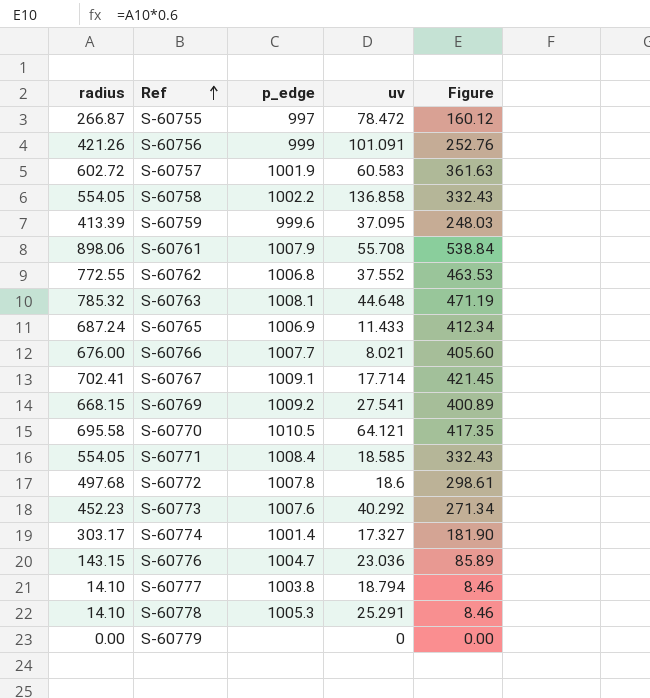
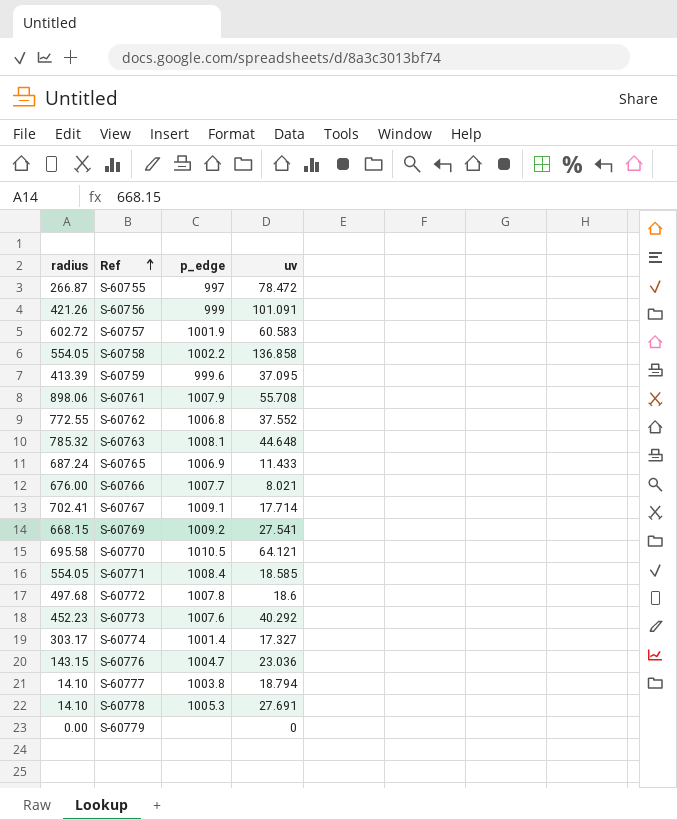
column Figure | formula: [radius] * 0.6 -> none
S-60778 | uv: 25.291 -> 27.691

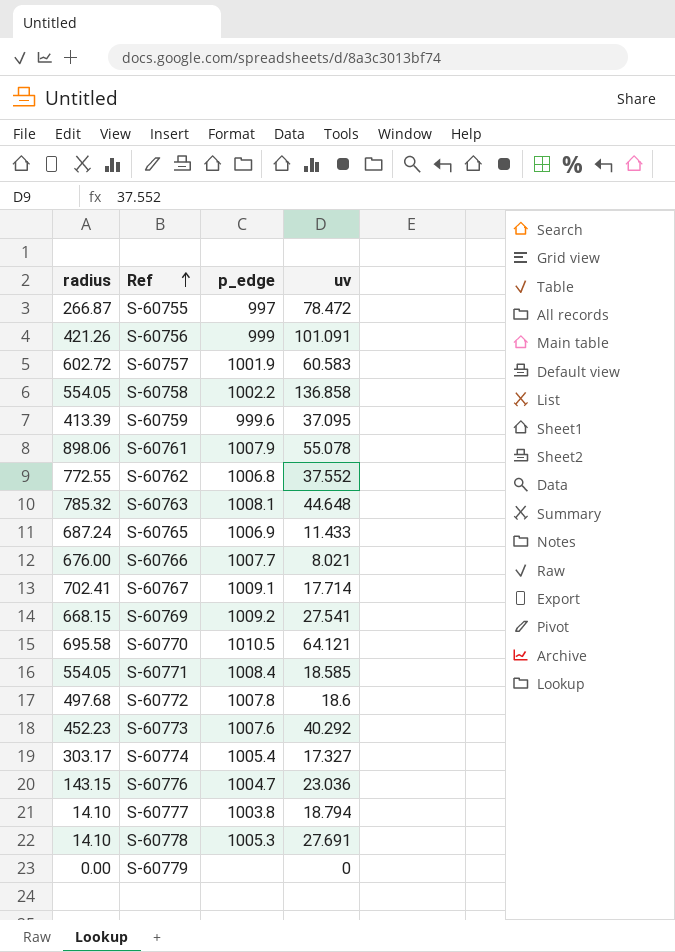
S-60761 | uv: 55.708 -> 55.078
S-60774 | p_edge: 1001.4 -> 1005.4

